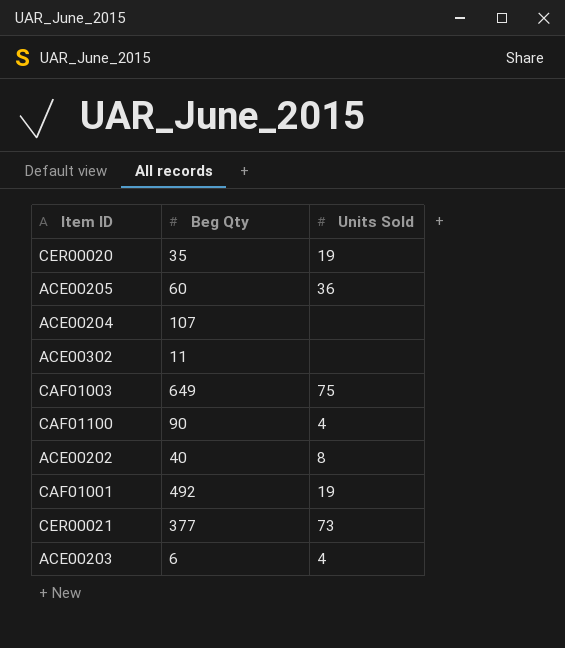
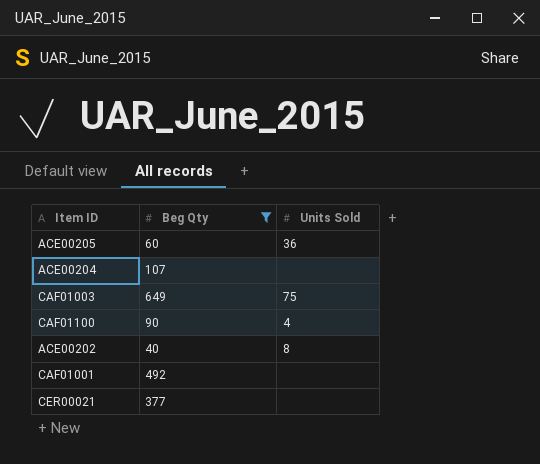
filter: none -> Beg Qty >= 40
CAF01001 | Units Sold: 19 -> none
CER00021 | Units Sold: 73 -> none

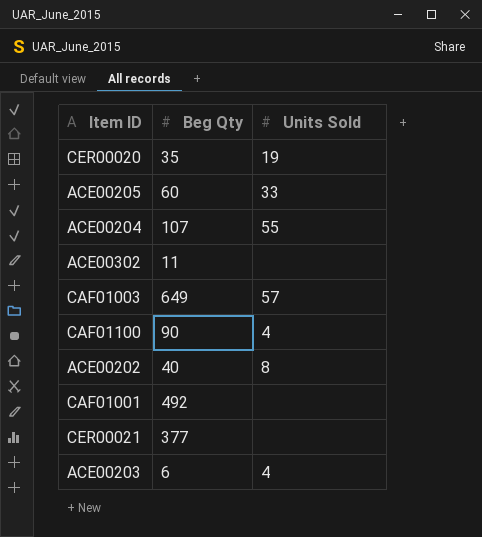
filter: Beg Qty >= 40 -> none
ACE00205 | Units Sold: 36 -> 33
ACE00204 | Units Sold: none -> 55
CAF01003 | Units Sold: 75 -> 57

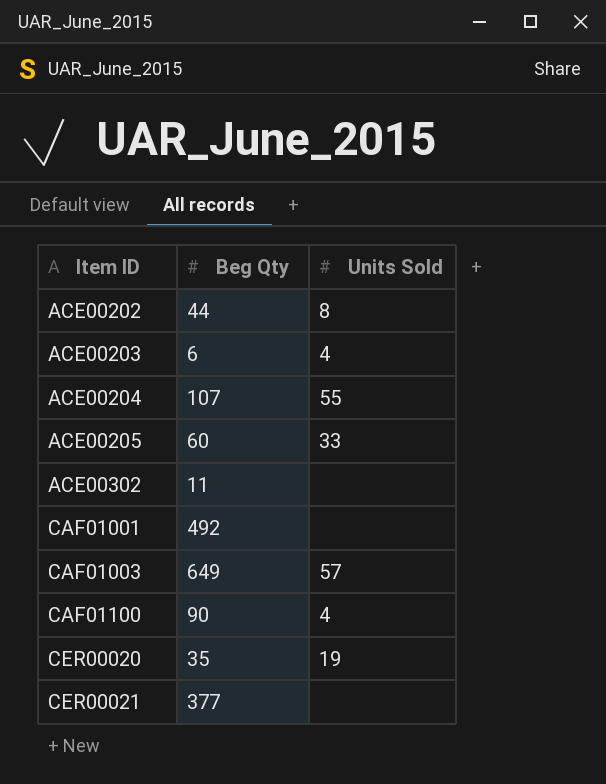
row order: none -> Item ID ascending
ACE00202 | Beg Qty: 40 -> 44

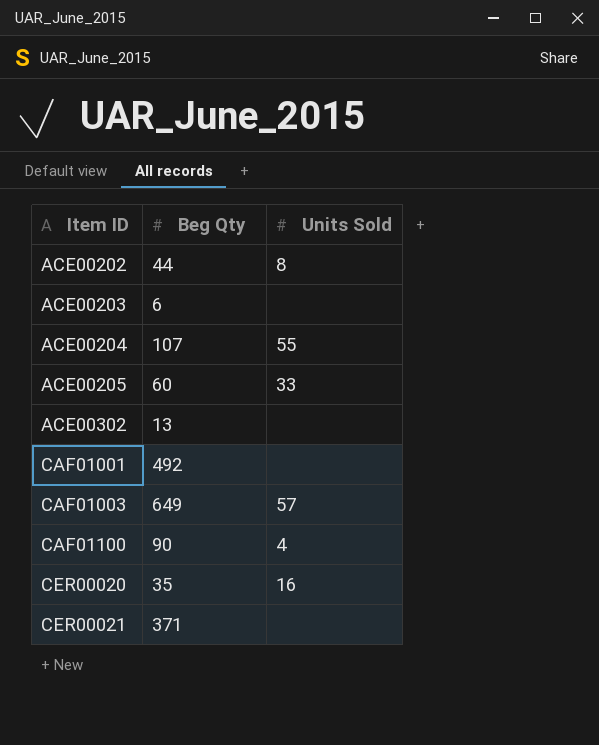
ACE00203 | Units Sold: 4 -> none
ACE00302 | Beg Qty: 11 -> 13
CER00020 | Units Sold: 19 -> 16
CER00021 | Beg Qty: 377 -> 371

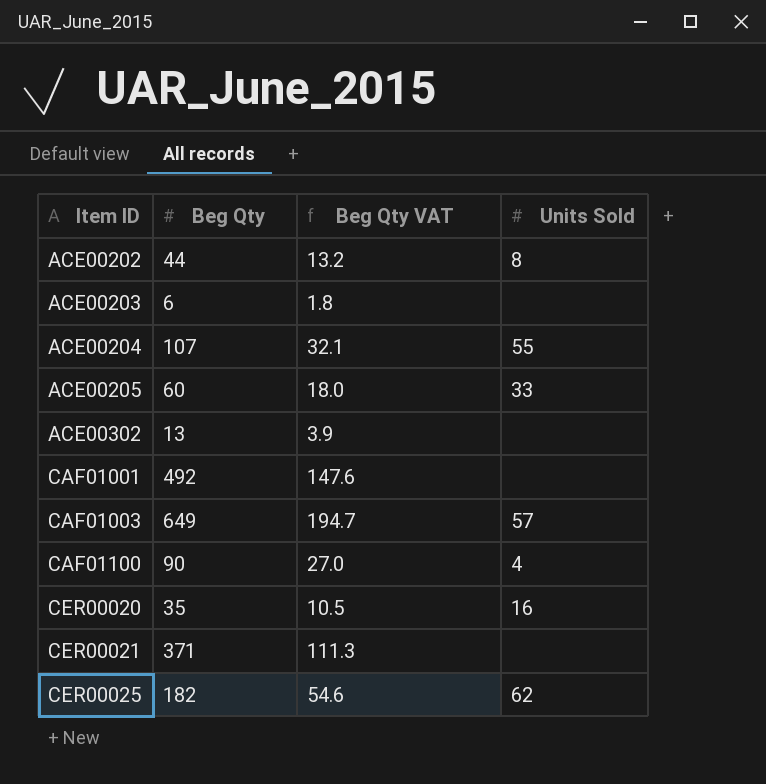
column Beg Qty VAT | formula: none -> [Beg Qty] * 0.3
row CER00025: none -> 182 | 54.6 | 62

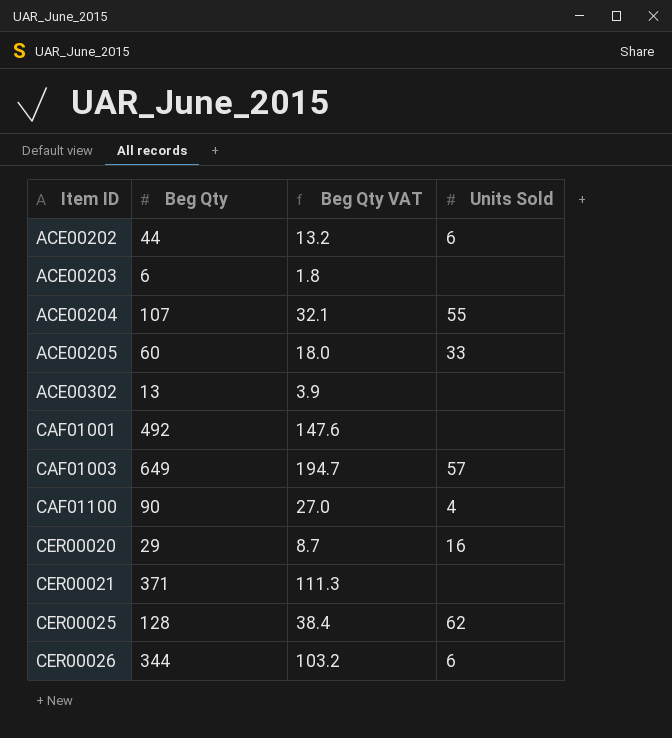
ACE00202 | Units Sold: 8 -> 6
CER00020 | Beg Qty: 35 -> 29
CER00020 | Beg Qty VAT: 10.5 -> 8.7
CER00025 | Beg Qty: 182 -> 128
CER00025 | Beg Qty VAT: 54.6 -> 38.4
row CER00026: none -> 344 | 103.2 | 6

